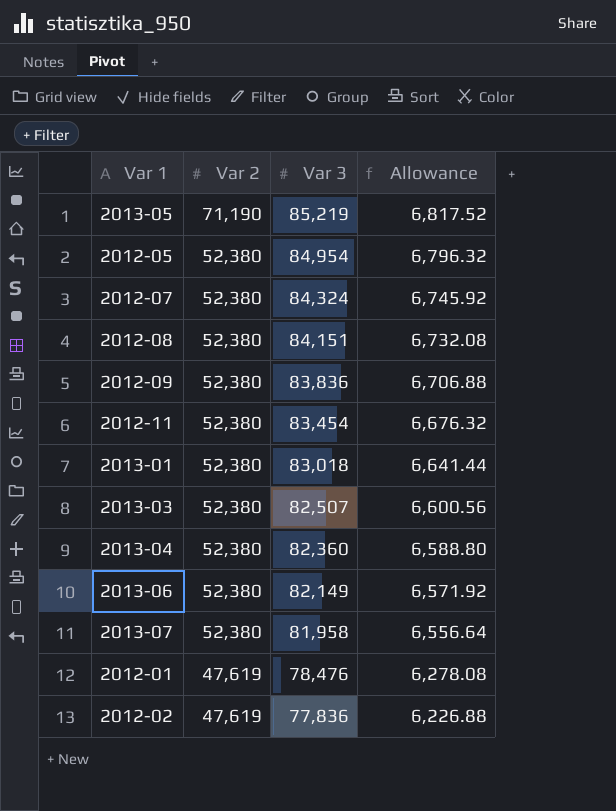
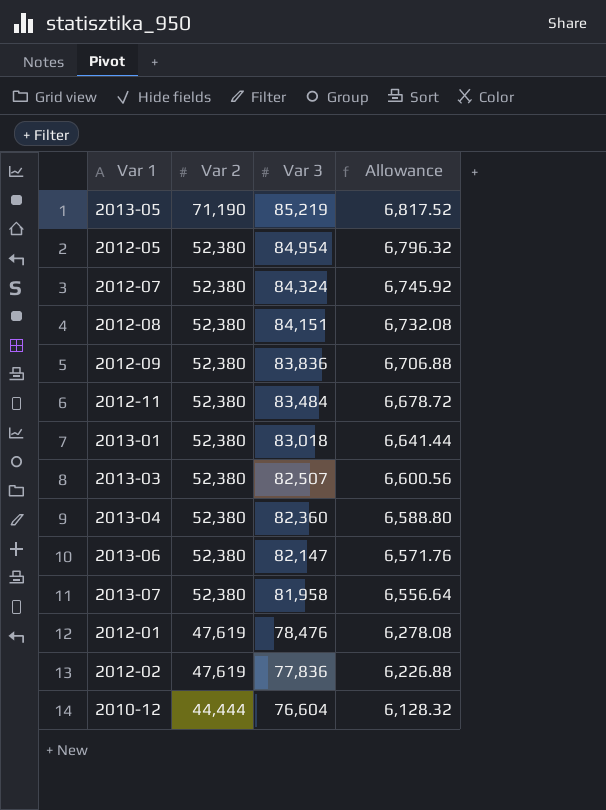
2012-11 | Var 3: 83,454 -> 83,484
2012-11 | Allowance: 6,676.32 -> 6,678.72
2013-06 | Var 3: 82,149 -> 82,147
2013-06 | Allowance: 6,571.92 -> 6,571.76
row 2010-12: none -> 44,444 | 76,604 | 6,128.32

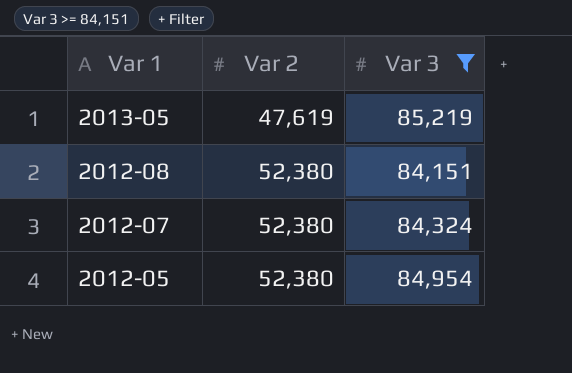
filter: none -> Var 3 >= 84,151
row order: Var 2 descending -> Var 1 descending
column Allowance | formula: [Var 3] * 0.08 -> none
2013-05 | Var 2: 71,190 -> 47,619

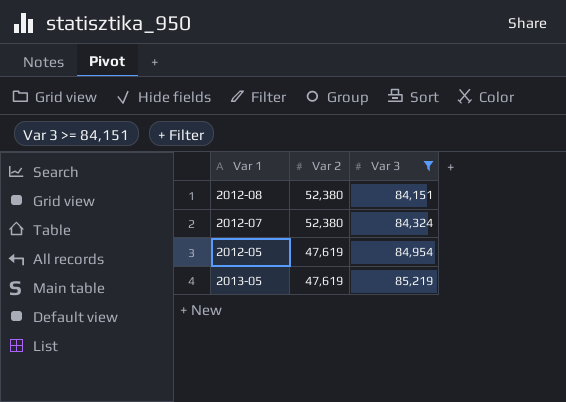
row order: Var 1 descending -> Var 2 descending
2012-05 | Var 2: 52,380 -> 47,619

